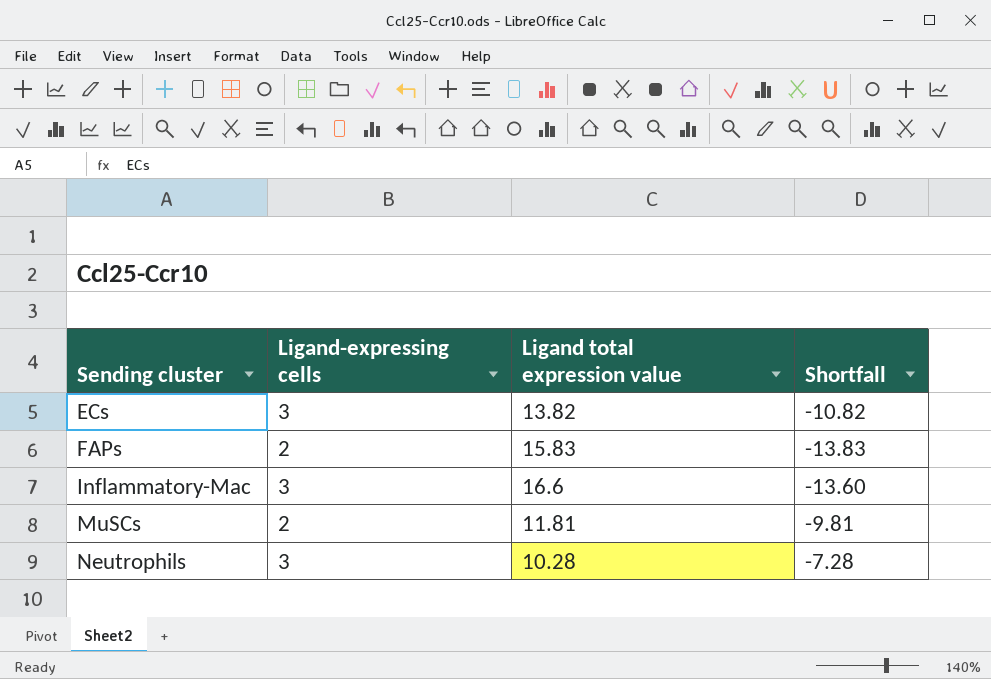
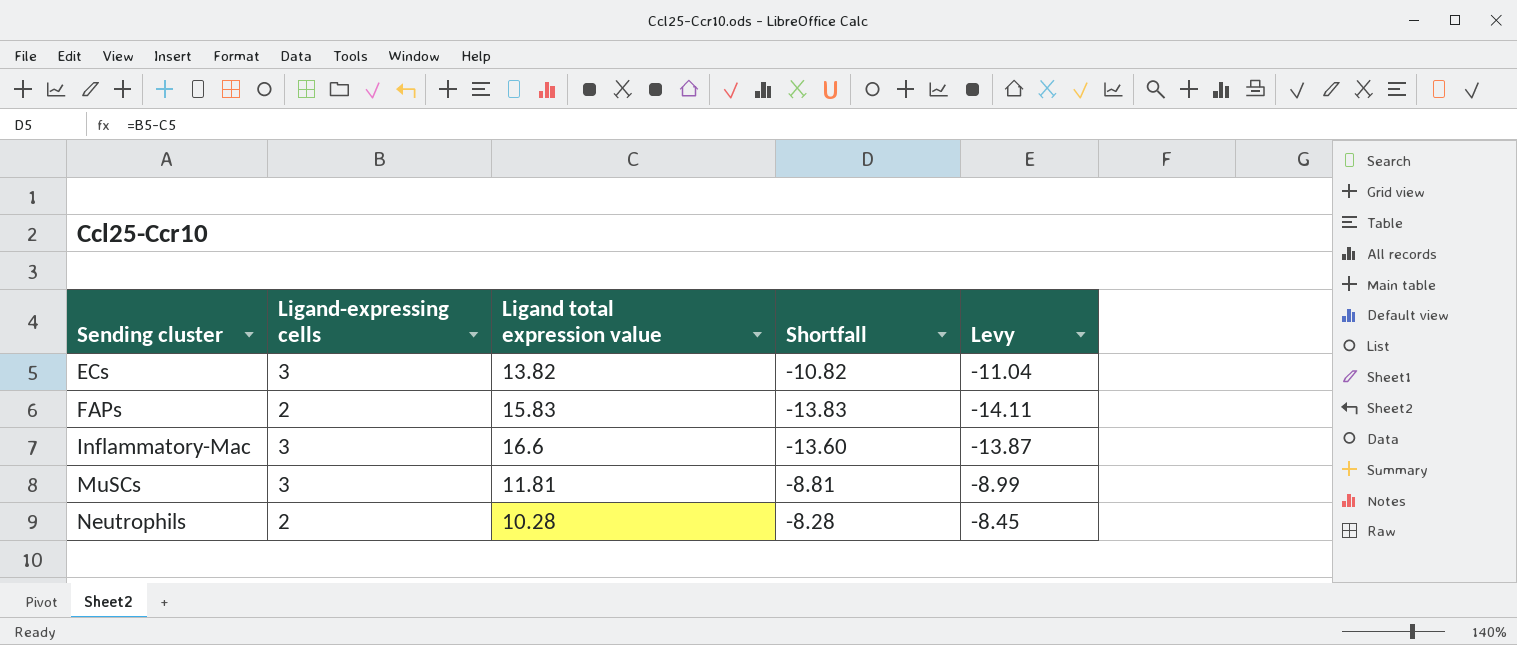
column Levy | formula: none -> [Shortfall] * 1.02
MuSCs | Ligand-expressing cells: 2 -> 3
MuSCs | Shortfall: -9.81 -> -8.81
Neutrophils | Ligand-expressing cells: 3 -> 2
Neutrophils | Shortfall: -7.28 -> -8.28

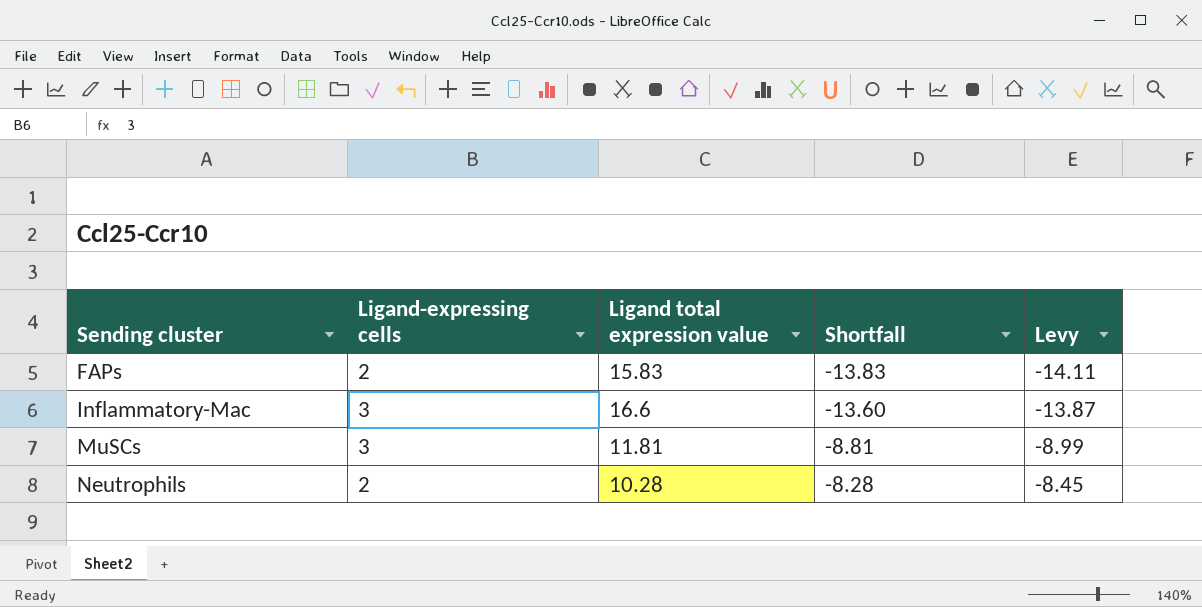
row ECs: 3 | 13.82 | -10.82 | -11.04 -> none

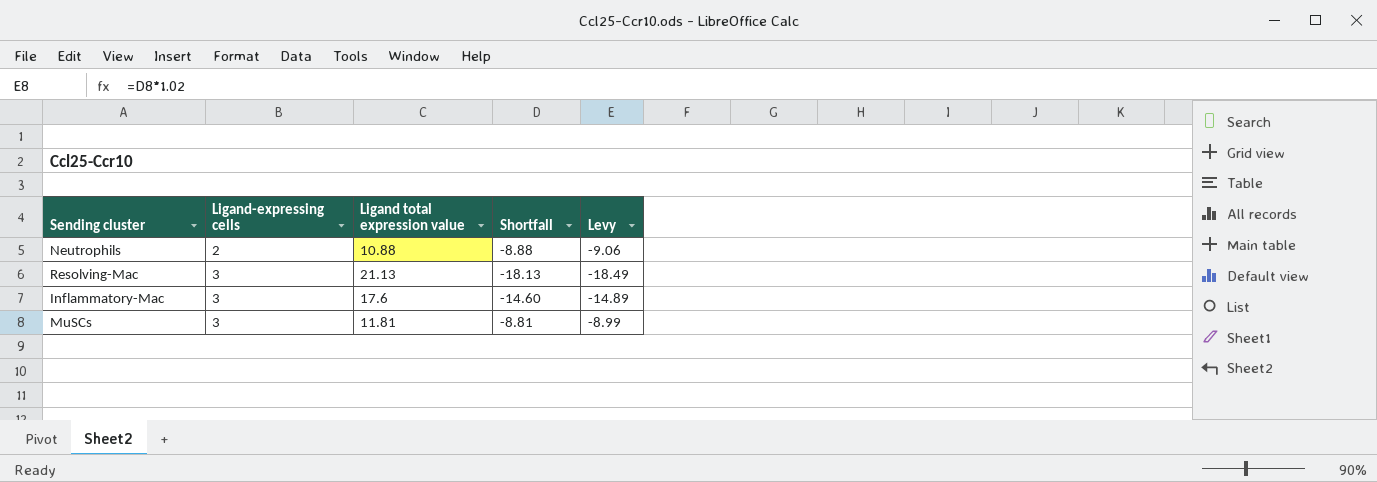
row order: Sending cluster ascending -> Ligand-expressing cells ascending
row FAPs: 2 | 15.83 | -13.83 | -14.11 -> none
Neutrophils | Ligand total expression value: 10.28 -> 10.88
Neutrophils | Shortfall: -8.28 -> -8.88
Neutrophils | Levy: -8.45 -> -9.06
row Resolving-Mac: none -> 3 | 21.13 | -18.13 | -18.49
Inflammatory-Mac | Ligand total expression value: 16.6 -> 17.6
Inflammatory-Mac | Shortfall: -13.60 -> -14.60
Inflammatory-Mac | Levy: -13.87 -> -14.89

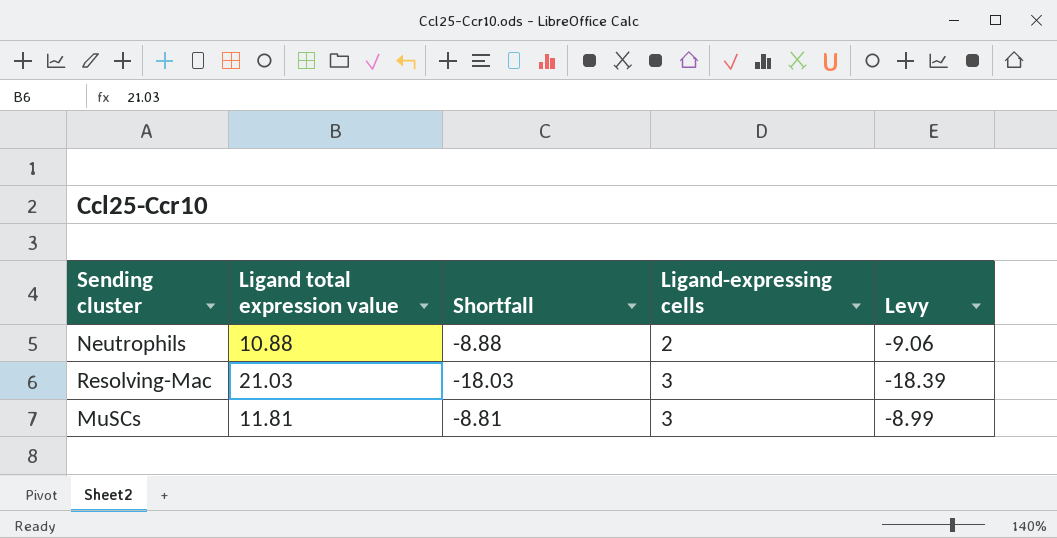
column Ligand-expressing cells | position: 2 -> 4
row Inflammatory-Mac: 3 | 17.6 | -14.60 | -14.89 -> none
Resolving-Mac | Ligand total expression value: 21.13 -> 21.03
Resolving-Mac | Shortfall: -18.13 -> -18.03
Resolving-Mac | Levy: -18.49 -> -18.39

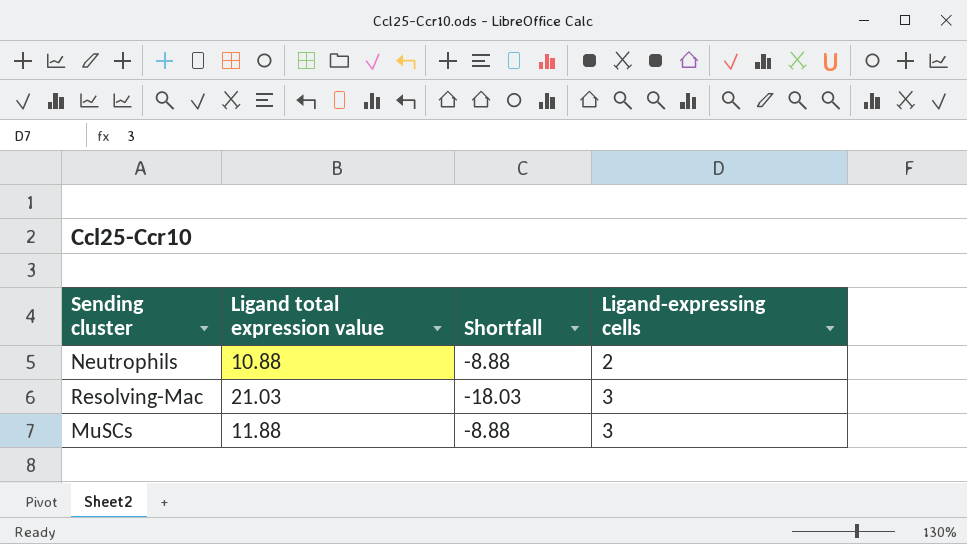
column Levy | formula: [Shortfall] * 1.02 -> none
MuSCs | Ligand total expression value: 11.81 -> 11.88
MuSCs | Shortfall: -8.81 -> -8.88

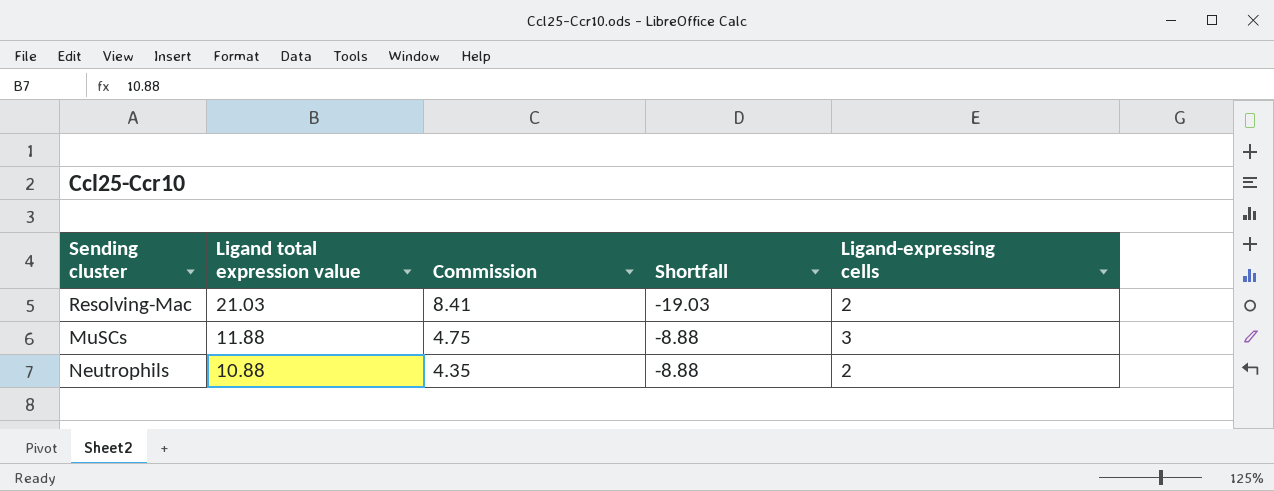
row order: Ligand-expressing cells ascending -> Ligand total expression value descending
column Commission | formula: none -> [Ligand total expression value] * 0.4
Resolving-Mac | Shortfall: -18.03 -> -19.03
Resolving-Mac | Ligand-expressing cells: 3 -> 2

